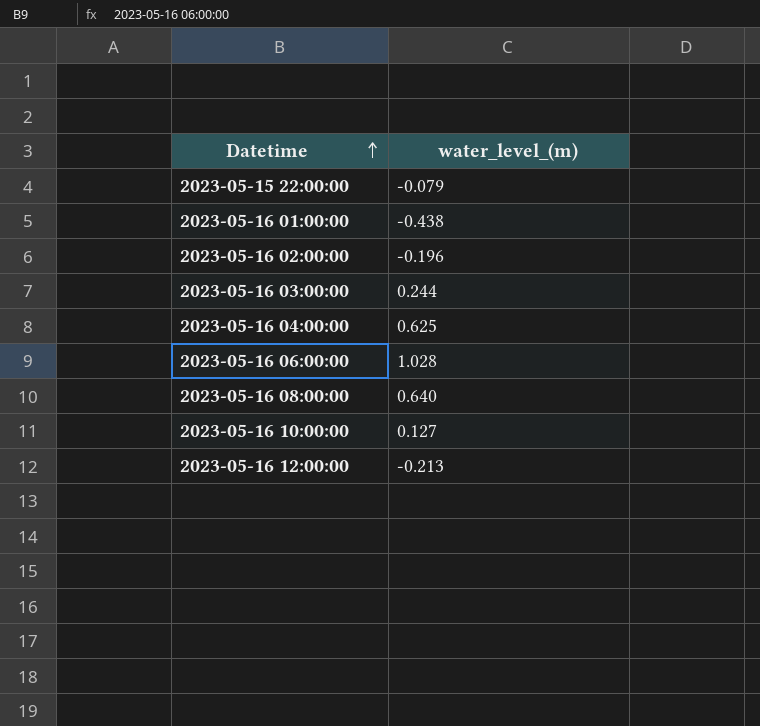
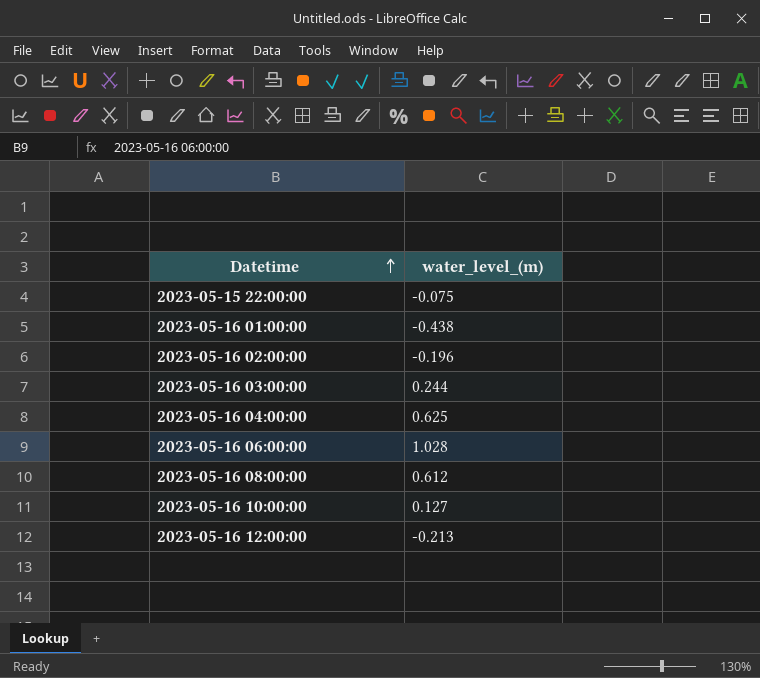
2023-05-15 22:00:00 | water_level_(m): -0.079 -> -0.075
2023-05-16 08:00:00 | water_level_(m): 0.640 -> 0.612

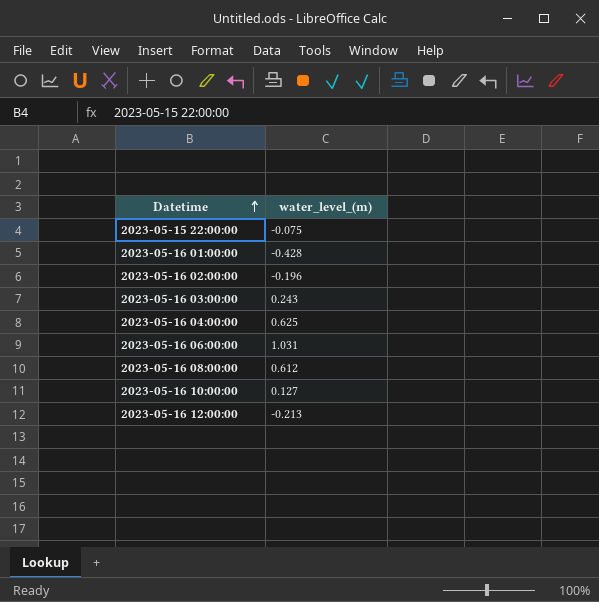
2023-05-16 01:00:00 | water_level_(m): -0.438 -> -0.428
2023-05-16 03:00:00 | water_level_(m): 0.244 -> 0.243
2023-05-16 06:00:00 | water_level_(m): 1.028 -> 1.031

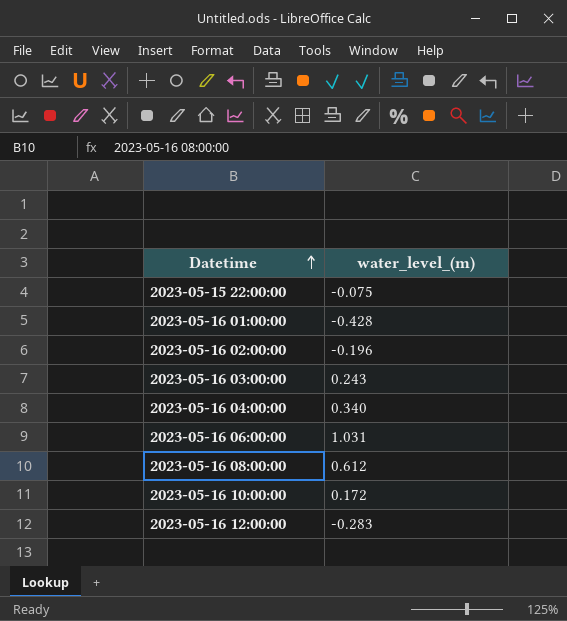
2023-05-16 04:00:00 | water_level_(m): 0.625 -> 0.340
2023-05-16 10:00:00 | water_level_(m): 0.127 -> 0.172
2023-05-16 12:00:00 | water_level_(m): -0.213 -> -0.283

